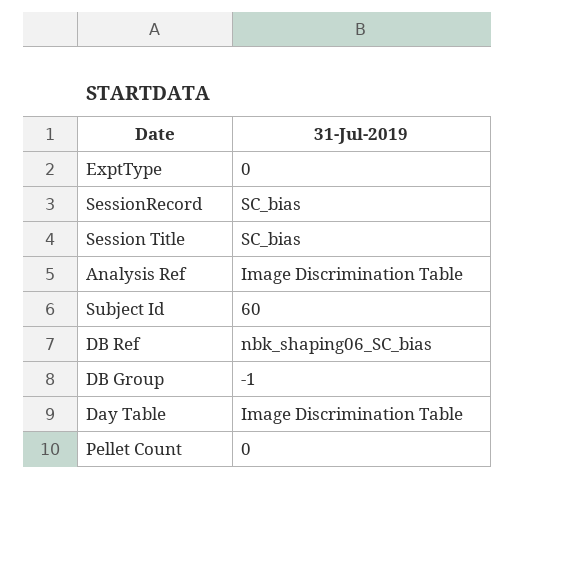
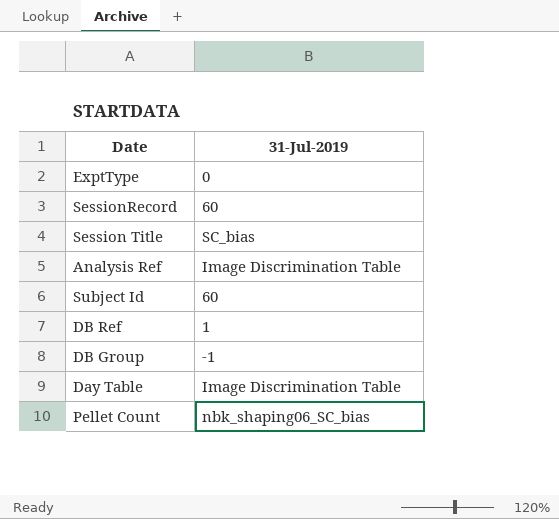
SessionRecord | 31-Jul-2019: SC_bias -> 60
DB Ref | 31-Jul-2019: nbk_shaping06_SC_bias -> 1
Pellet Count | 31-Jul-2019: 0 -> nbk_shaping06_SC_bias

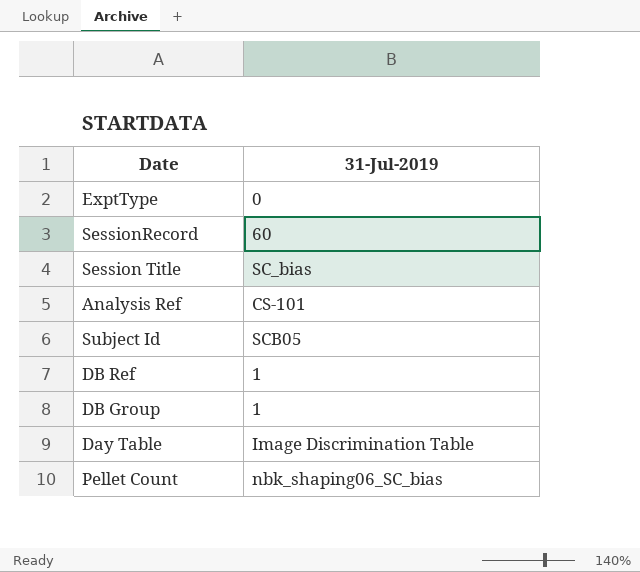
Analysis Ref | 31-Jul-2019: Image Discrimination Table -> CS-101
Subject Id | 31-Jul-2019: 60 -> SCB05
DB Group | 31-Jul-2019: -1 -> 1

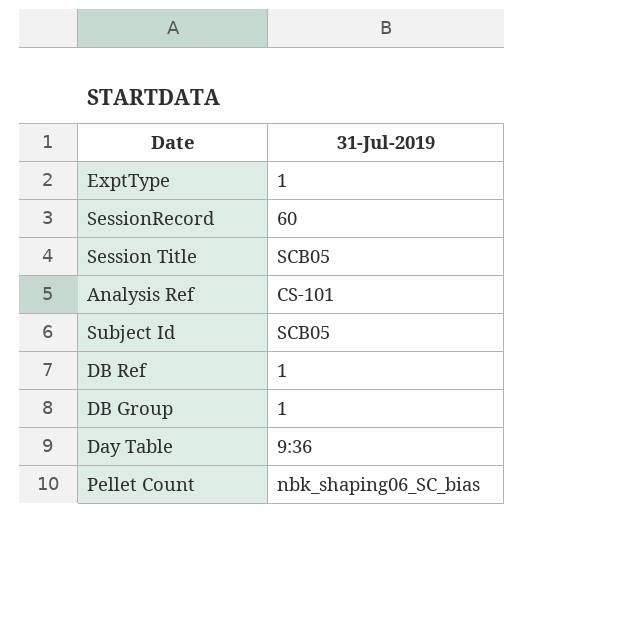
ExptType | 31-Jul-2019: 0 -> 1
Session Title | 31-Jul-2019: SC_bias -> SCB05
Day Table | 31-Jul-2019: Image Discrimination Table -> 9:36

